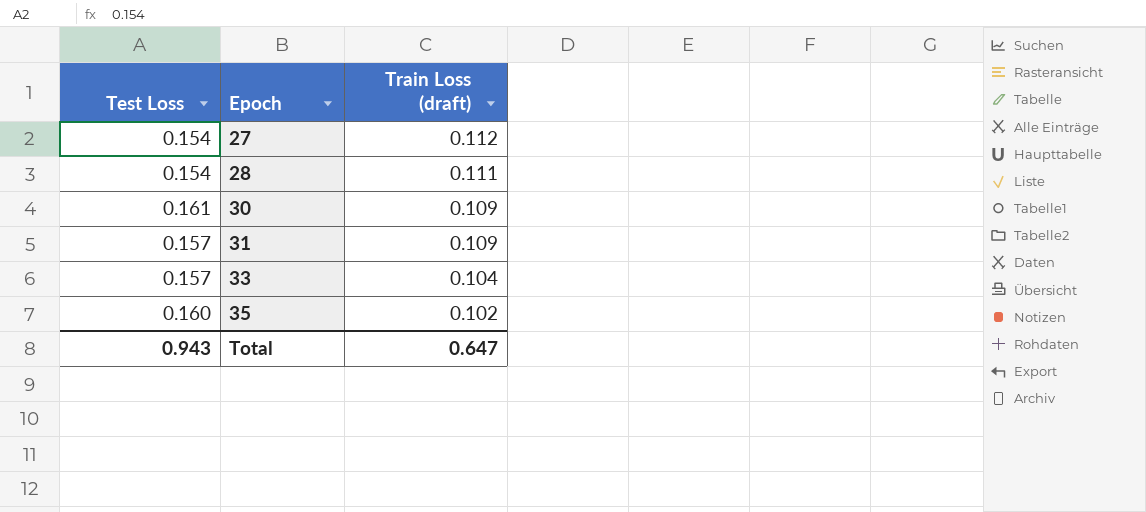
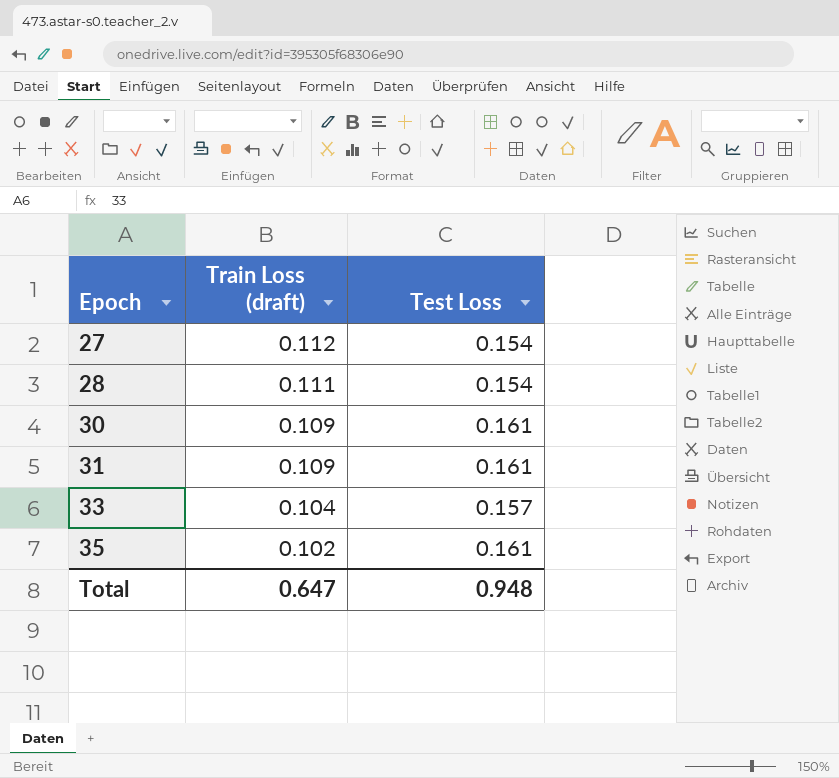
column Test Loss | position: 1 -> 3
31 | Test Loss: 0.157 -> 0.161
35 | Test Loss: 0.160 -> 0.161
Total | Test Loss: 0.943 -> 0.948

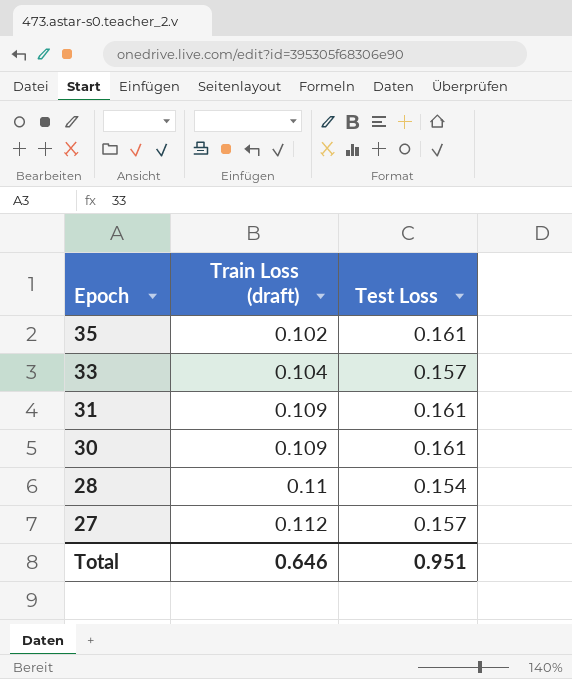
row order: Epoch ascending -> Epoch descending
28 | Train Loss (draft): 0.111 -> 0.11
27 | Test Loss: 0.154 -> 0.157
Total | Train Loss (draft): 0.647 -> 0.646
Total | Test Loss: 0.948 -> 0.951

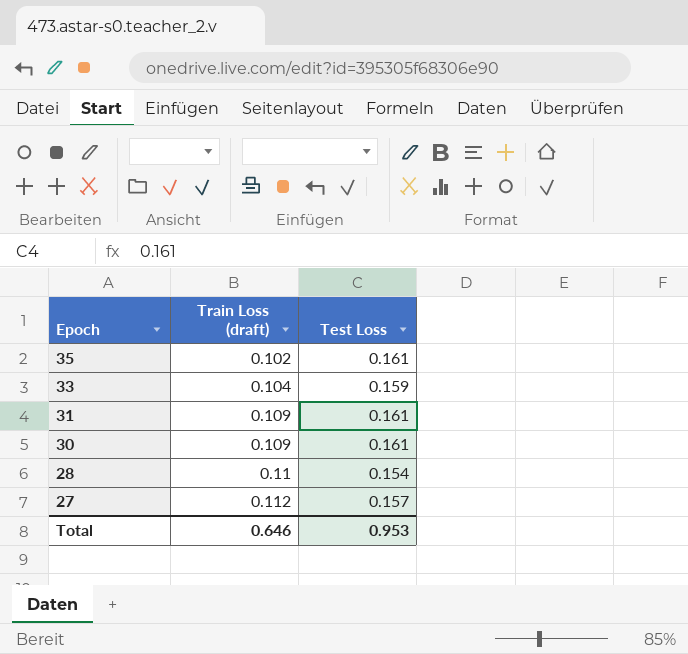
33 | Test Loss: 0.157 -> 0.159
Total | Test Loss: 0.951 -> 0.953

